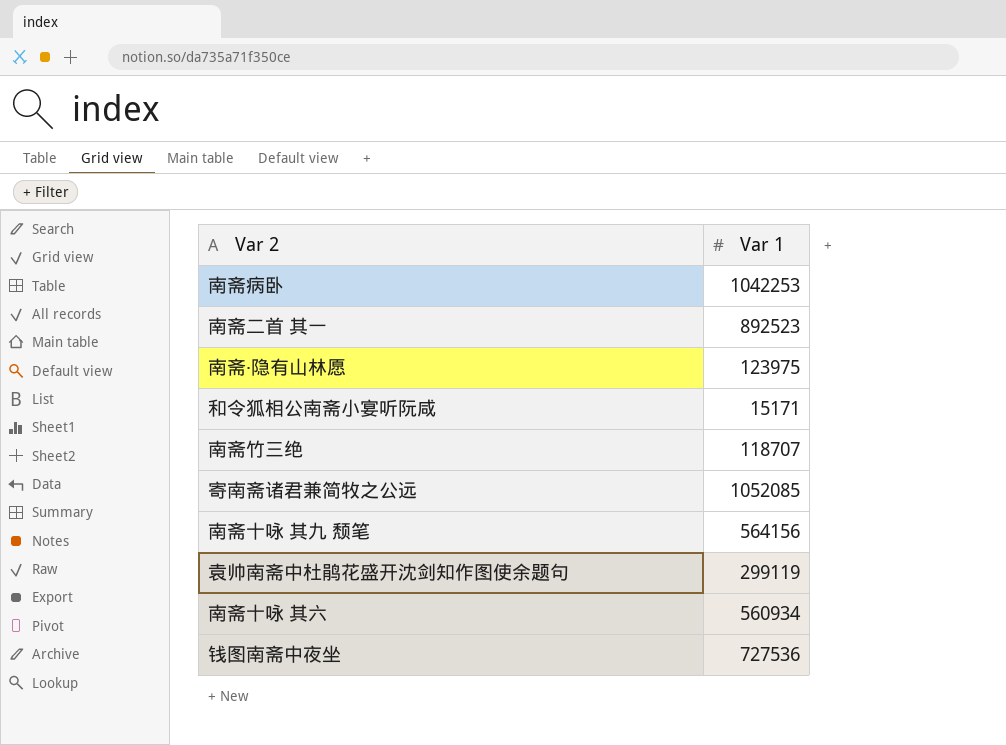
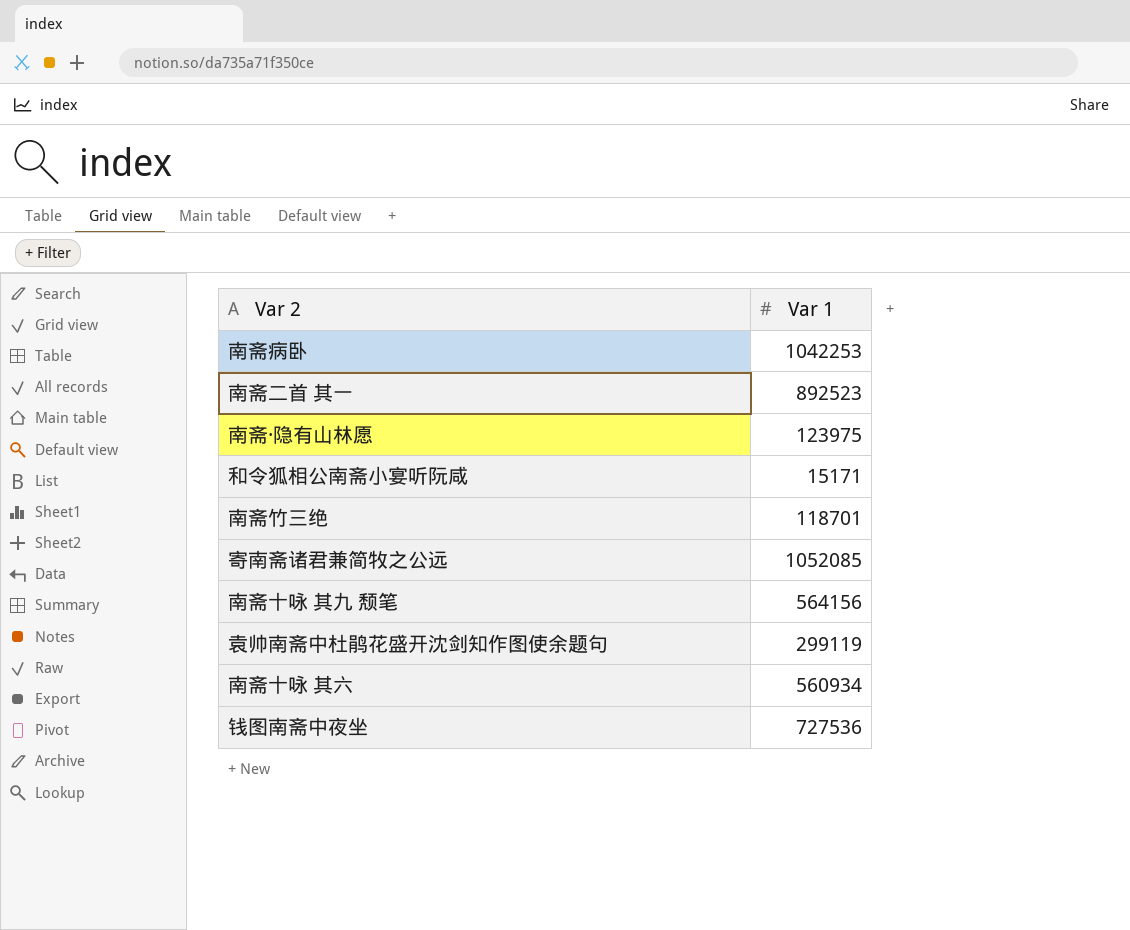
南斋竹三绝 | Var 1: 118707 -> 118701

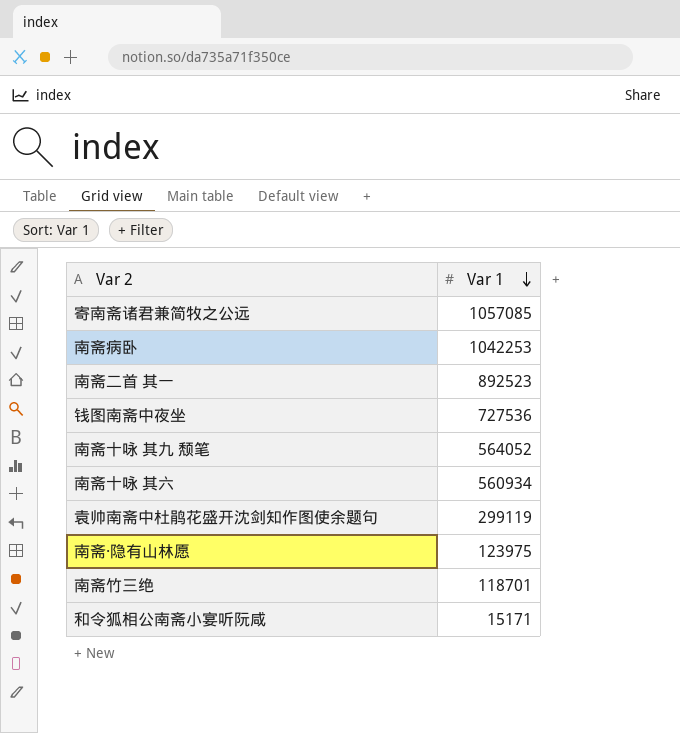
row order: none -> Var 1 descending
寄南斋诸君兼简牧之公远 | Var 1: 1052085 -> 1057085
南斋十咏 其九 颓笔 | Var 1: 564156 -> 564052

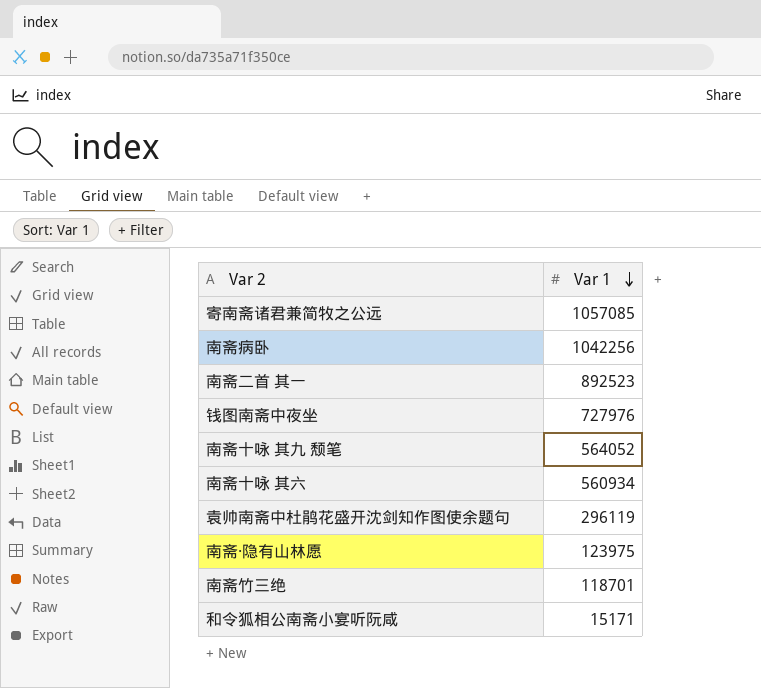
南斋病卧 | Var 1: 1042253 -> 1042256
钱图南斋中夜坐 | Var 1: 727536 -> 727976
袁帅南斋中杜鹃花盛开沈剑知作图使余题句 | Var 1: 299119 -> 296119

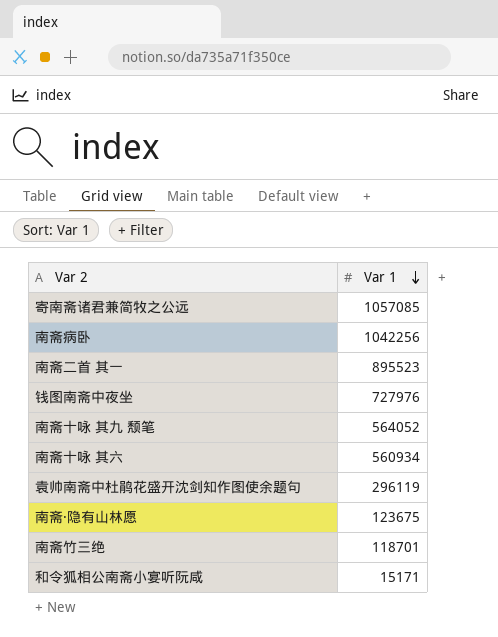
南斋二首 其一 | Var 1: 892523 -> 895523
南斋·隐有山林愿 | Var 1: 123975 -> 123675

